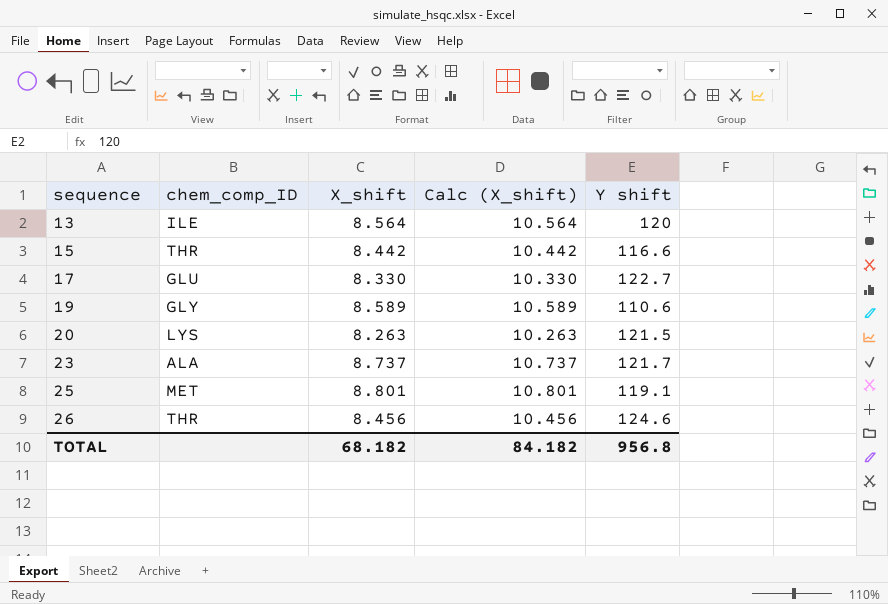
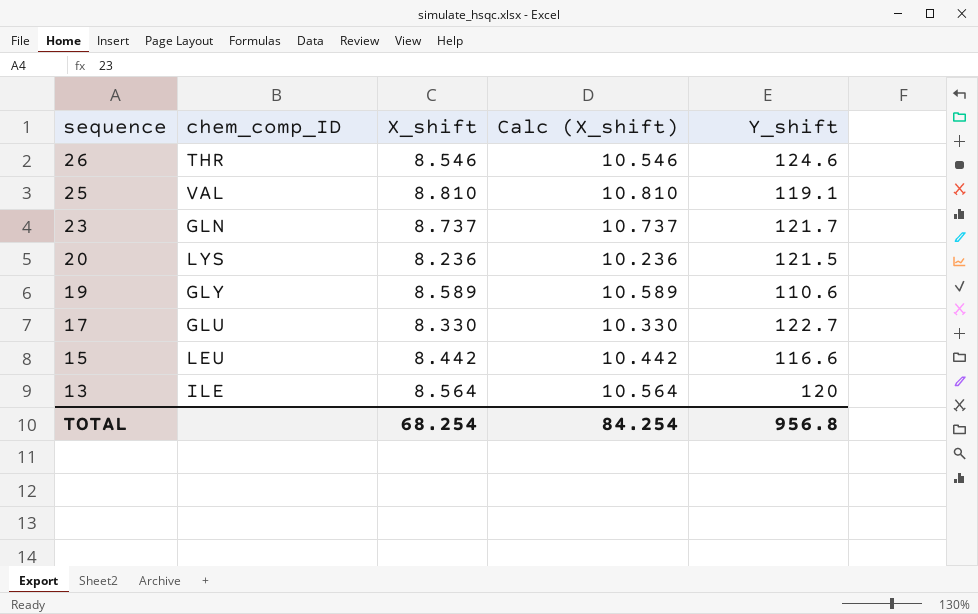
row order: sequence ascending -> sequence descending
column name: Y shift -> Y_shift
26 | X_shift: 8.456 -> 8.546
26 | Calc (X_shift): 10.456 -> 10.546
25 | chem_comp_ID: MET -> VAL
25 | X_shift: 8.801 -> 8.810
25 | Calc (X_shift): 10.801 -> 10.810
23 | chem_comp_ID: ALA -> GLN
20 | X_shift: 8.263 -> 8.236
20 | Calc (X_shift): 10.263 -> 10.236
15 | chem_comp_ID: THR -> LEU
TOTAL | X_shift: 68.182 -> 68.254
TOTAL | Calc (X_shift): 84.182 -> 84.254

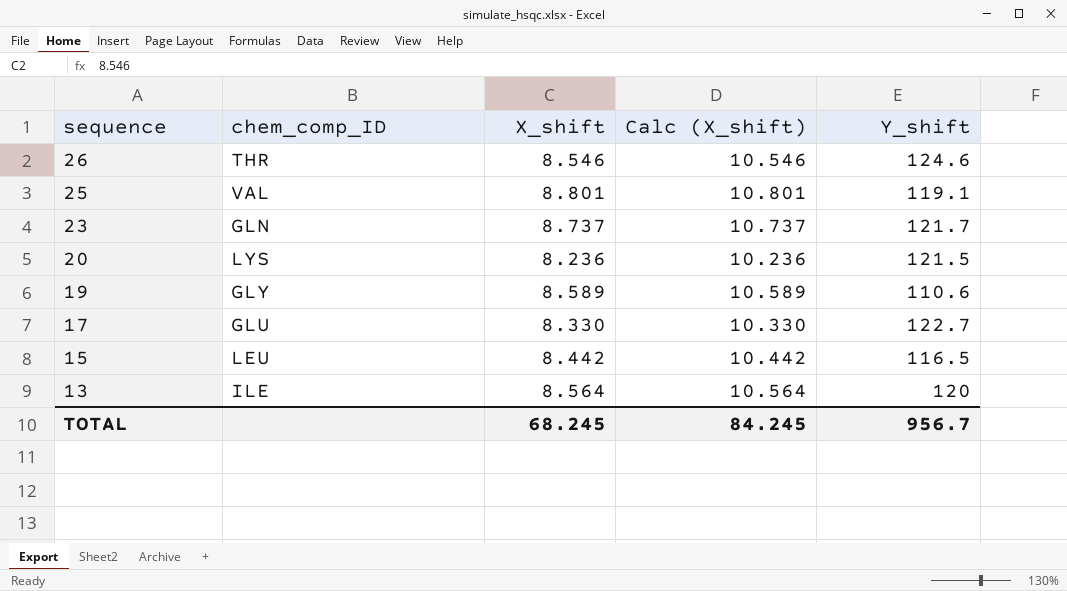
25 | X_shift: 8.810 -> 8.801
25 | Calc (X_shift): 10.810 -> 10.801
15 | Y_shift: 116.6 -> 116.5
TOTAL | X_shift: 68.254 -> 68.245
TOTAL | Calc (X_shift): 84.254 -> 84.245
TOTAL | Y_shift: 956.8 -> 956.7

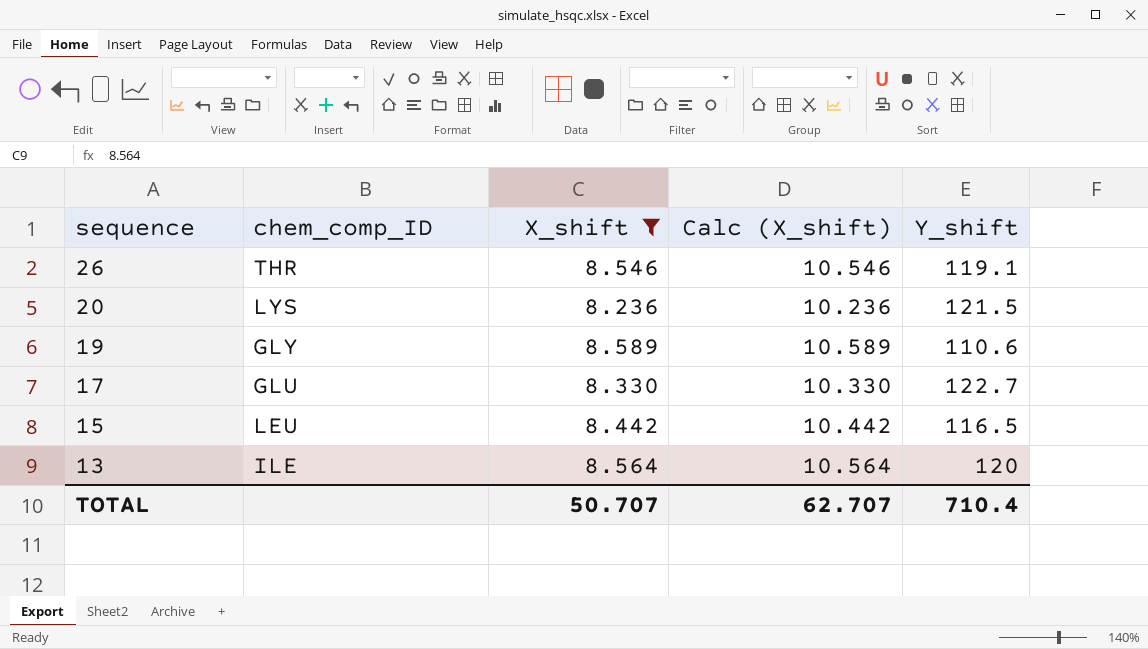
filter: none -> X_shift <= 8.589
26 | Y_shift: 124.6 -> 119.1
TOTAL | X_shift: 68.245 -> 50.707
TOTAL | Calc (X_shift): 84.245 -> 62.707
TOTAL | Y_shift: 956.7 -> 710.4

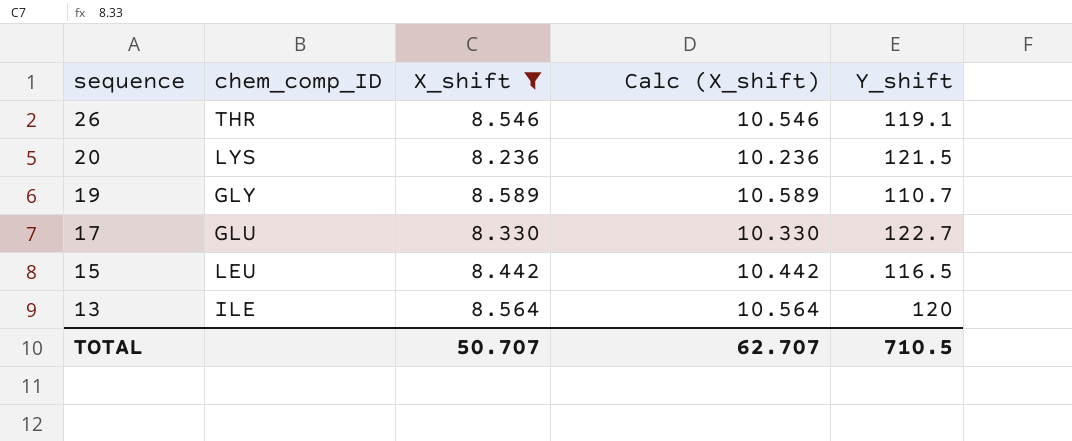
19 | Y_shift: 110.6 -> 110.7
TOTAL | Y_shift: 710.4 -> 710.5

